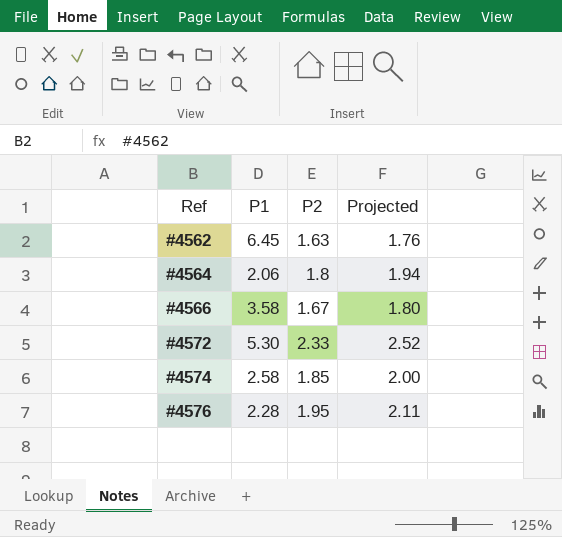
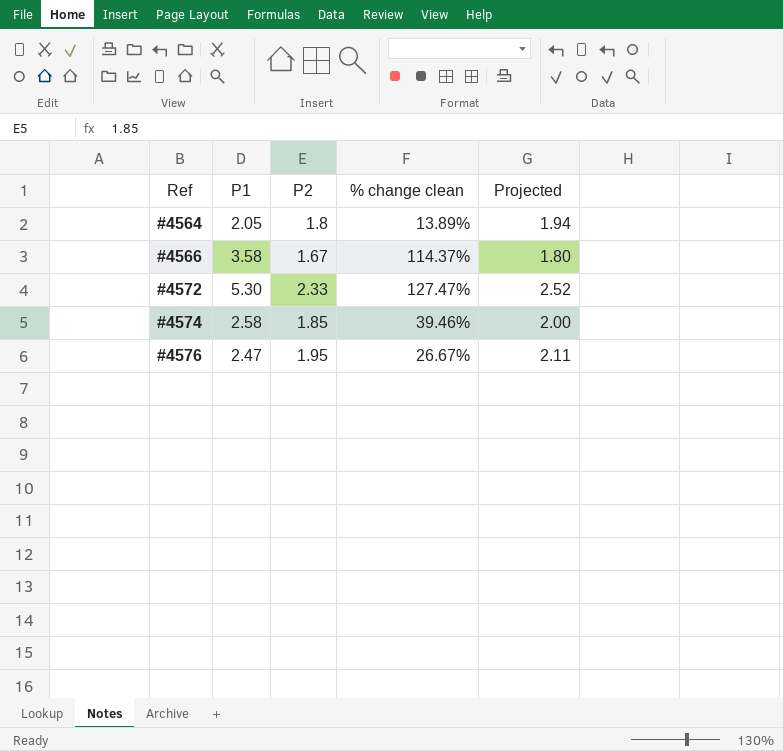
column % change clean | formula: none -> ([P1] - [P2]) / [P2]
row #4562: 6.45 | 1.63 | 1.76 -> none
#4564 | P1: 2.06 -> 2.05
#4576 | P1: 2.28 -> 2.47

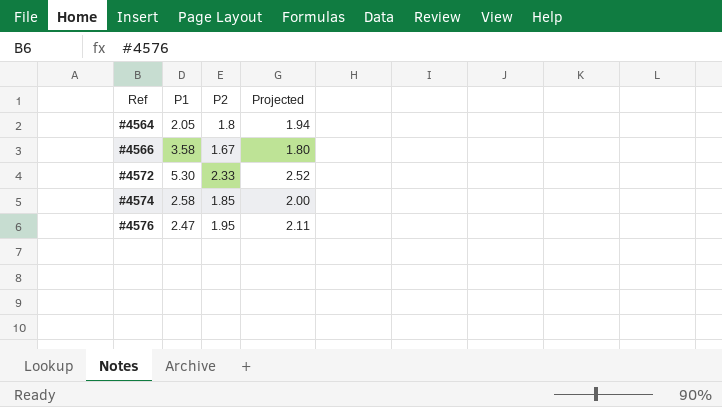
column % change clean | formula: ([P1] - [P2]) / [P2] -> none

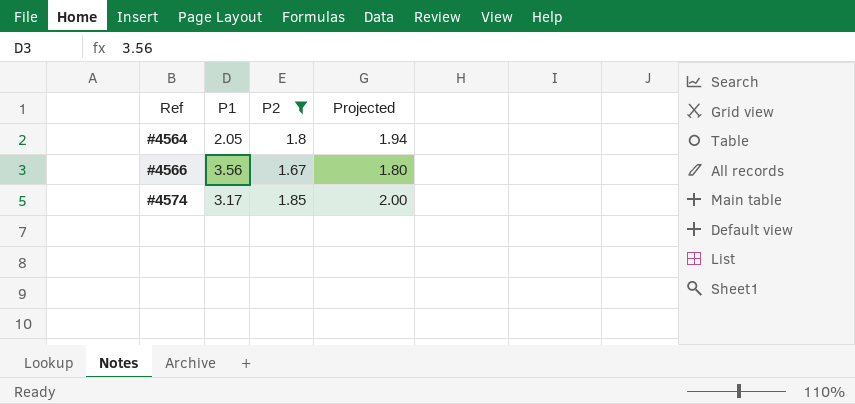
filter: none -> P2 <= 1.85
#4566 | P1: 3.58 -> 3.56
#4574 | P1: 2.58 -> 3.17

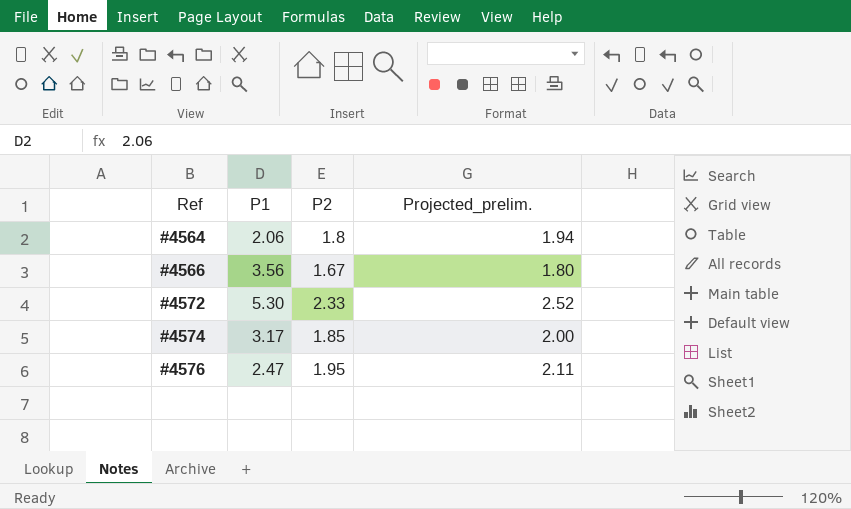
filter: P2 <= 1.85 -> none
column name: Projected -> Projected_prelim.
#4564 | P1: 2.05 -> 2.06

